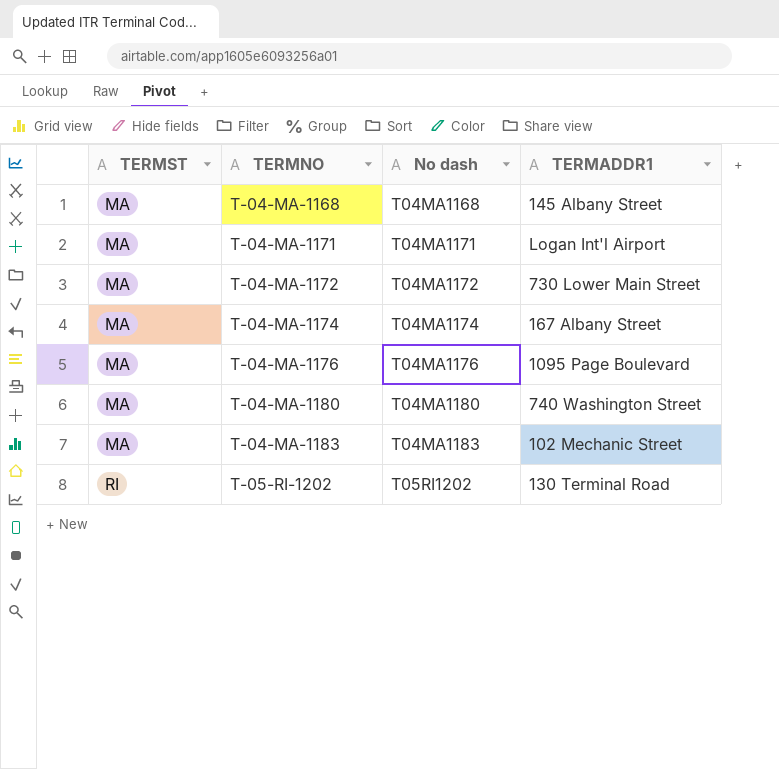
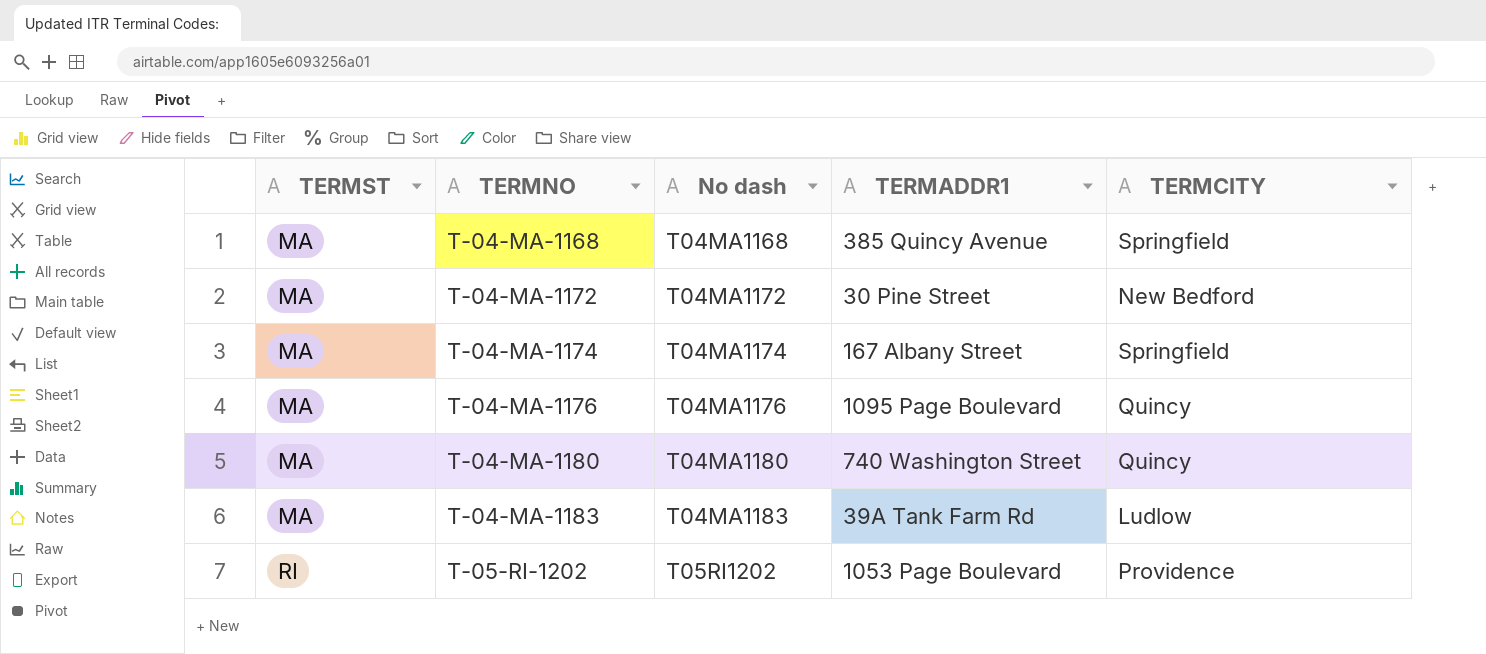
column TERMCITY | position: none -> 5
row T-04-MA-1171: MA | T04MA1171 | Logan Int'l Airport -> none
T-04-MA-1168 | TERMADDR1: 145 Albany Street -> 385 Quincy Avenue
T-04-MA-1172 | TERMADDR1: 730 Lower Main Street -> 30 Pine Street
T-04-MA-1183 | TERMADDR1: 102 Mechanic Street -> 39A Tank Farm Rd
T-05-RI-1202 | TERMADDR1: 130 Terminal Road -> 1053 Page Boulevard

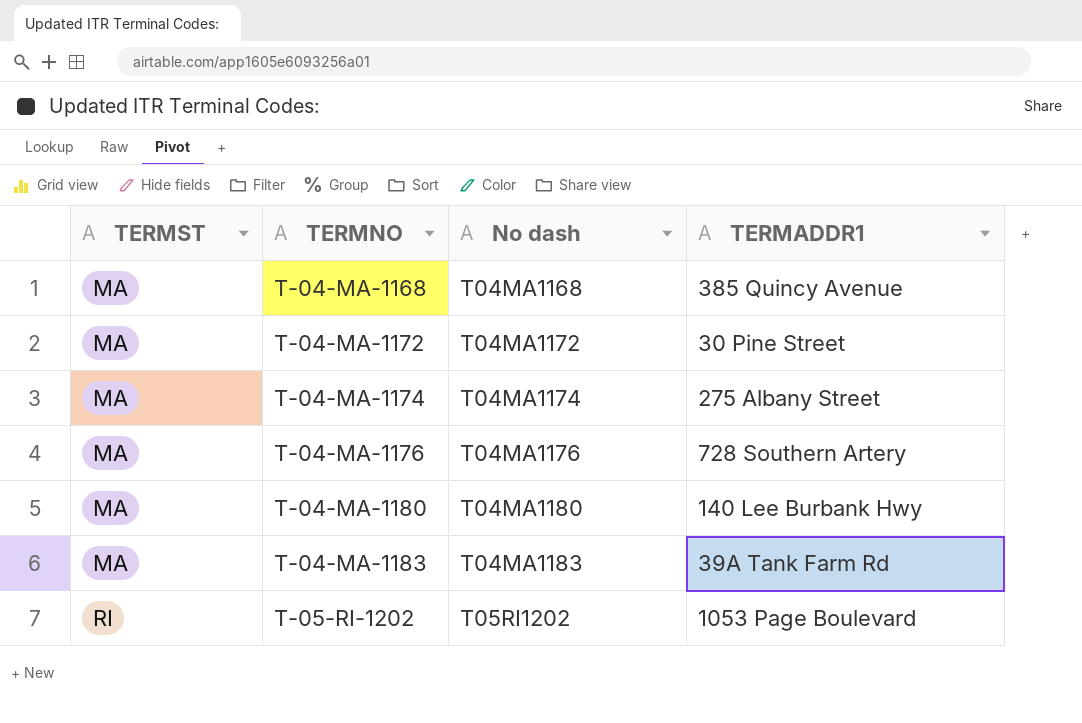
column TERMCITY | position: 5 -> none
T-04-MA-1174 | TERMADDR1: 167 Albany Street -> 275 Albany Street
T-04-MA-1176 | TERMADDR1: 1095 Page Boulevard -> 728 Southern Artery
T-04-MA-1180 | TERMADDR1: 740 Washington Street -> 140 Lee Burbank Hwy

